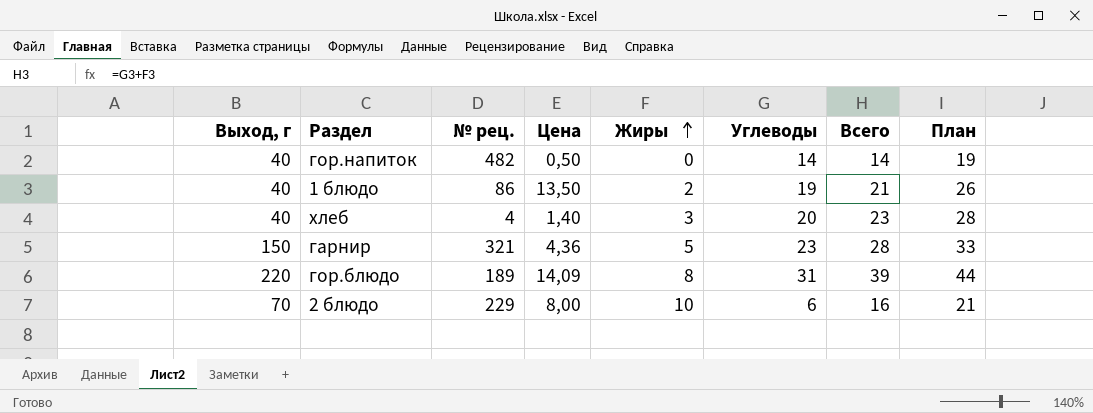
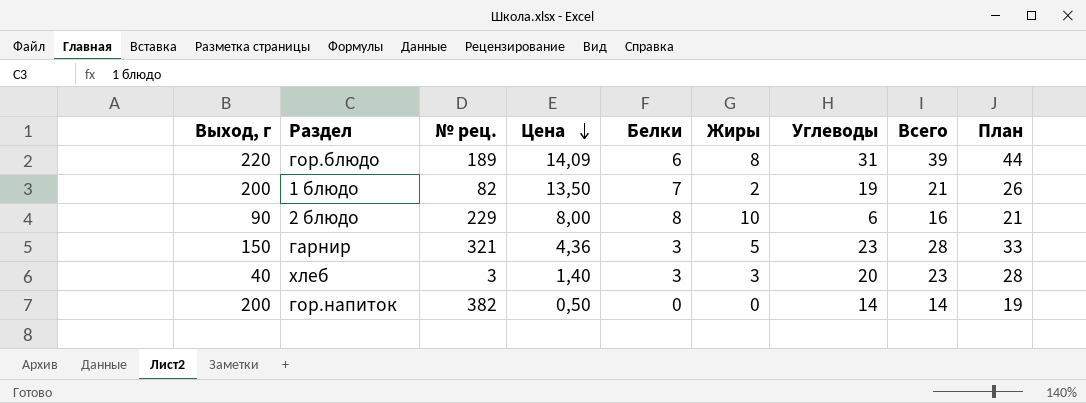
row order: Жиры ascending -> Цена descending
column Белки | position: none -> 5
1 блюдо | Выход, г: 40 -> 200
1 блюдо | № рец.: 86 -> 82
2 блюдо | Выход, г: 70 -> 90
хлеб | № рец.: 4 -> 3
гор.напиток | Выход, г: 40 -> 200
гор.напиток | № рец.: 482 -> 382

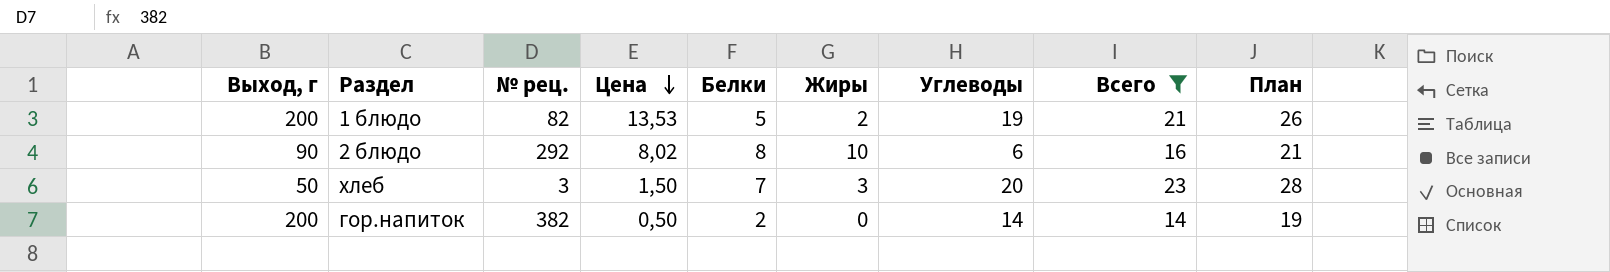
filter: none -> Всего <= 23
1 блюдо | Цена: 13,50 -> 13,53
1 блюдо | Белки: 7 -> 5
2 блюдо | № рец.: 229 -> 292
2 блюдо | Цена: 8,00 -> 8,02
хлеб | Выход, г: 40 -> 50
хлеб | Цена: 1,40 -> 1,50
хлеб | Белки: 3 -> 7
гор.напиток | Белки: 0 -> 2

